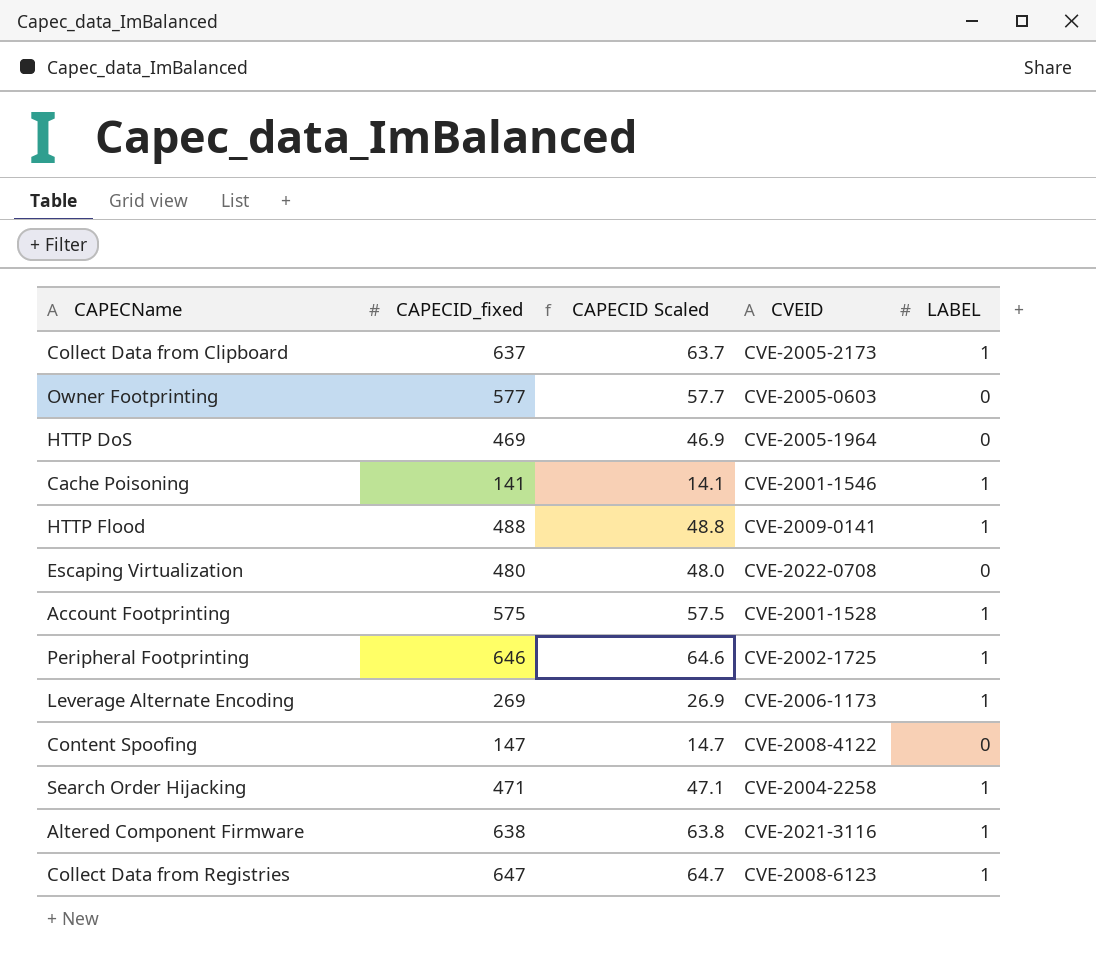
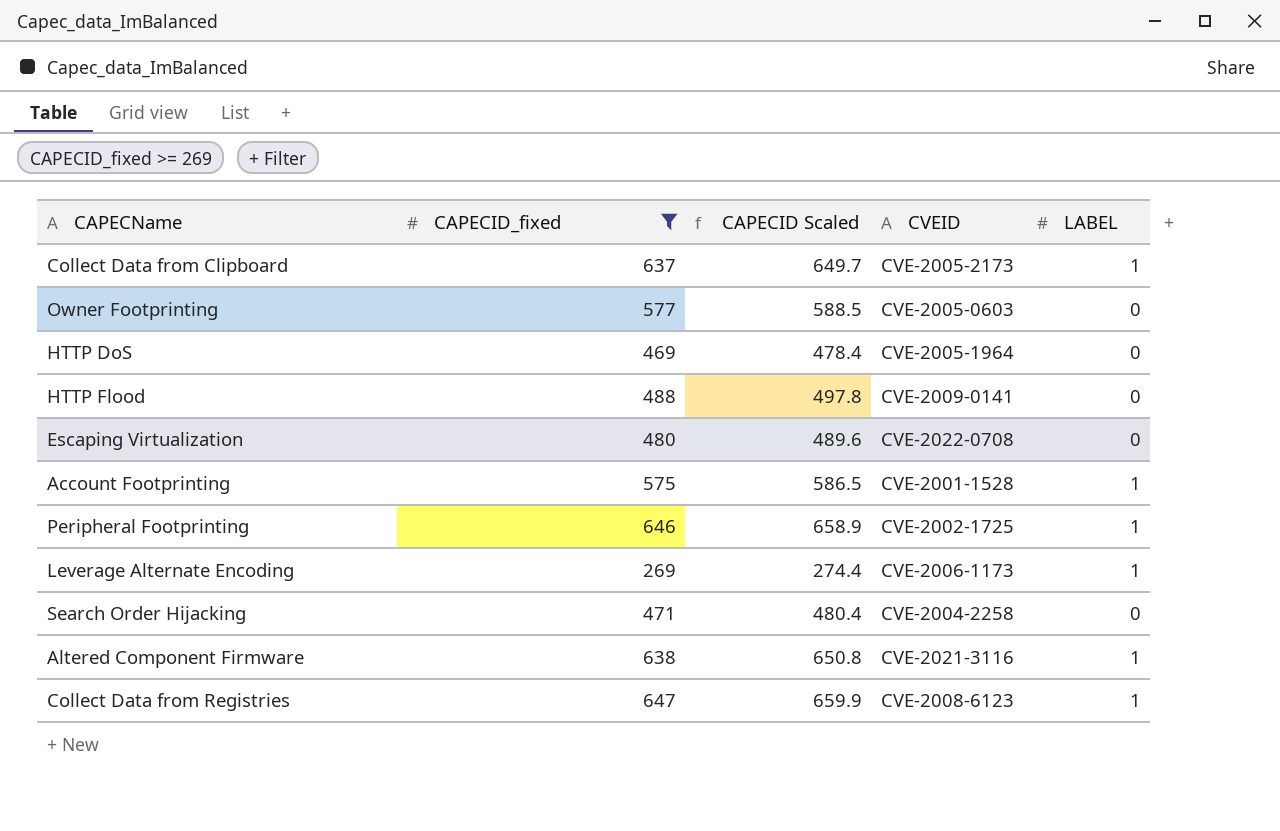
filter: none -> CAPECID_fixed >= 269
column CAPECID Scaled | formula: [CAPECID_fixed] * 0.1 -> [CAPECID_fixed] * 1.02
HTTP Flood | LABEL: 1 -> 0
Search Order Hijacking | LABEL: 1 -> 0

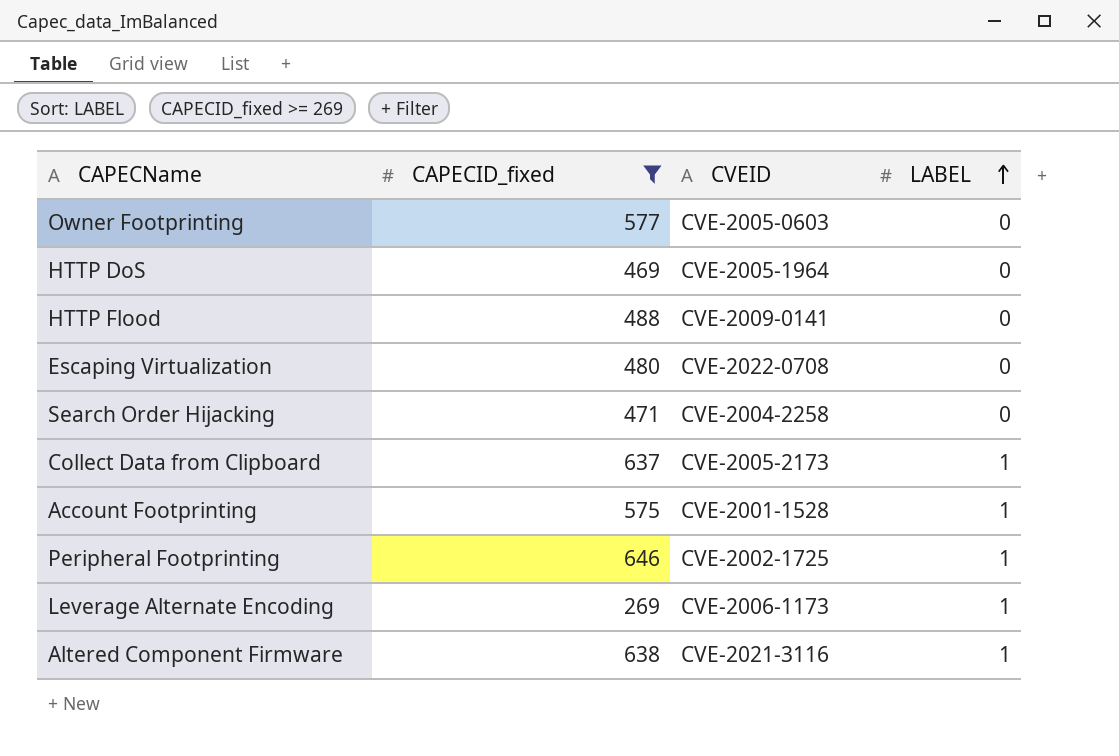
row order: none -> LABEL ascending
column CAPECID Scaled | formula: [CAPECID_fixed] * 1.02 -> none
row Collect Data from Registries: 647 | 659.9 | CVE-2008-6123 | 1 -> none

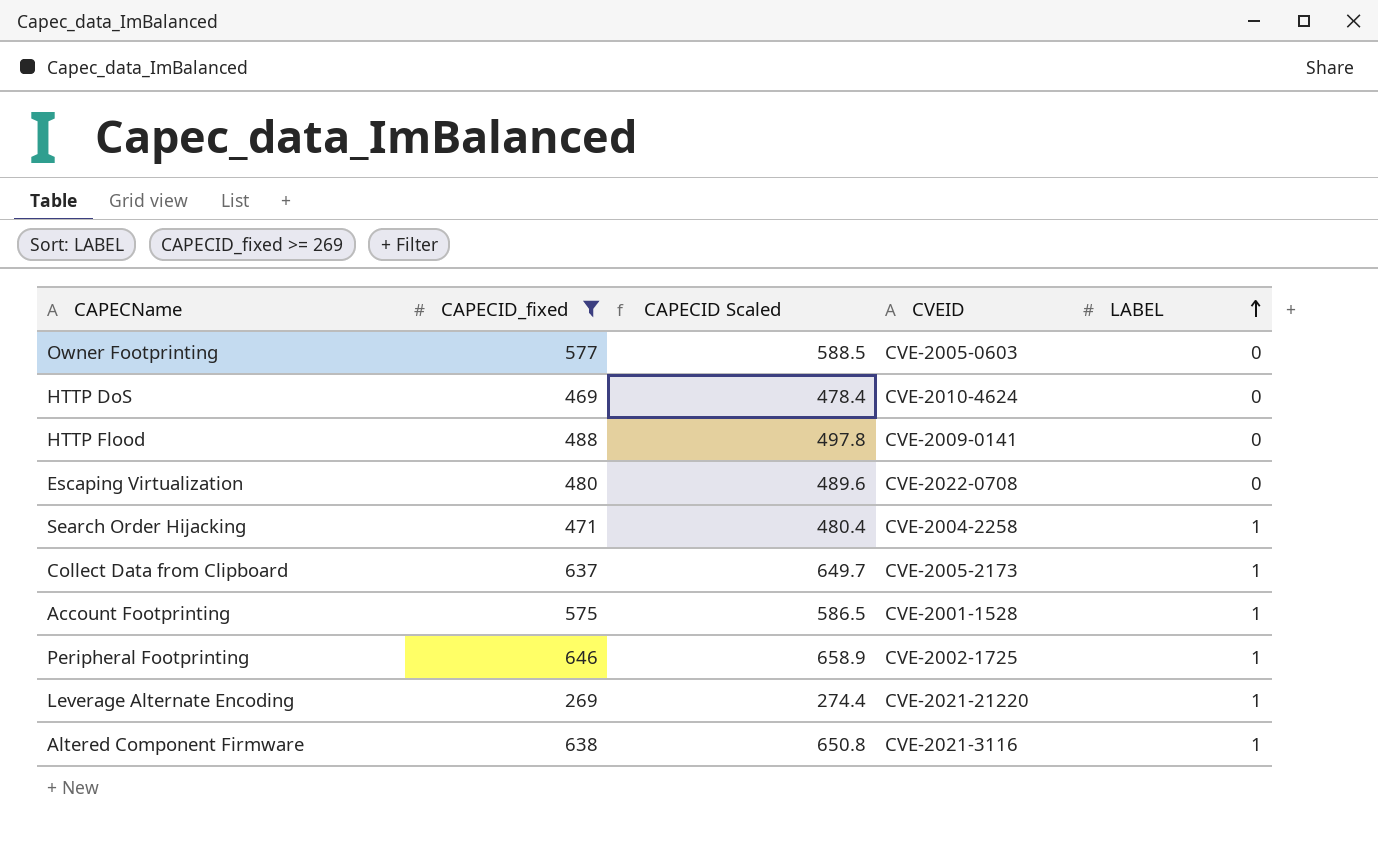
column CAPECID Scaled | formula: none -> [CAPECID_fixed] * 1.02
HTTP DoS | CVEID: CVE-2005-1964 -> CVE-2010-4624
Search Order Hijacking | LABEL: 0 -> 1
Leverage Alternate Encoding | CVEID: CVE-2006-1173 -> CVE-2021-21220

